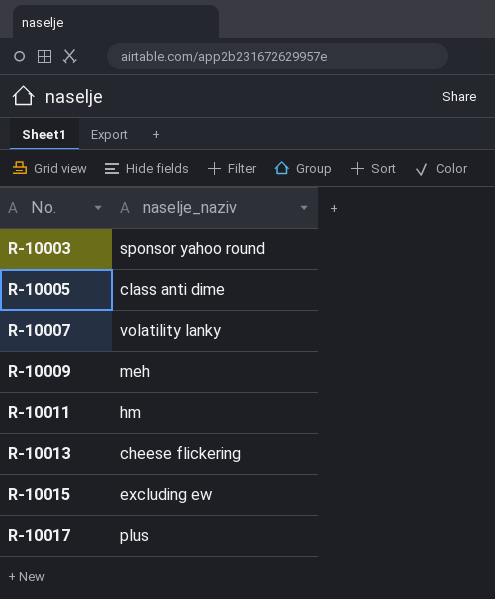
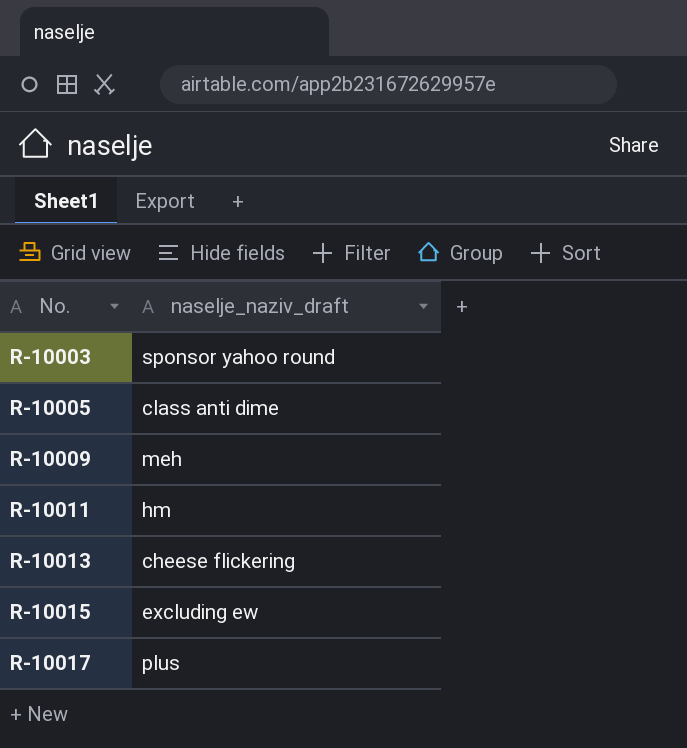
column name: naselje_naziv -> naselje_naziv_draft
row R-10007: volatility lanky -> none

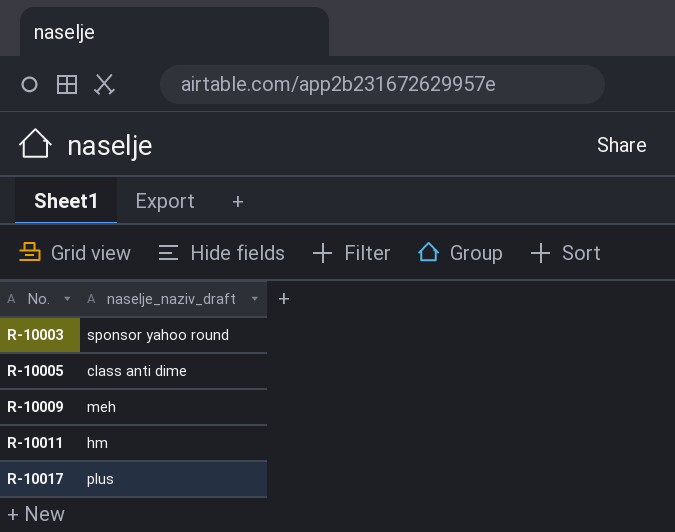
row R-10013: cheese flickering -> none
row R-10015: excluding ew -> none

